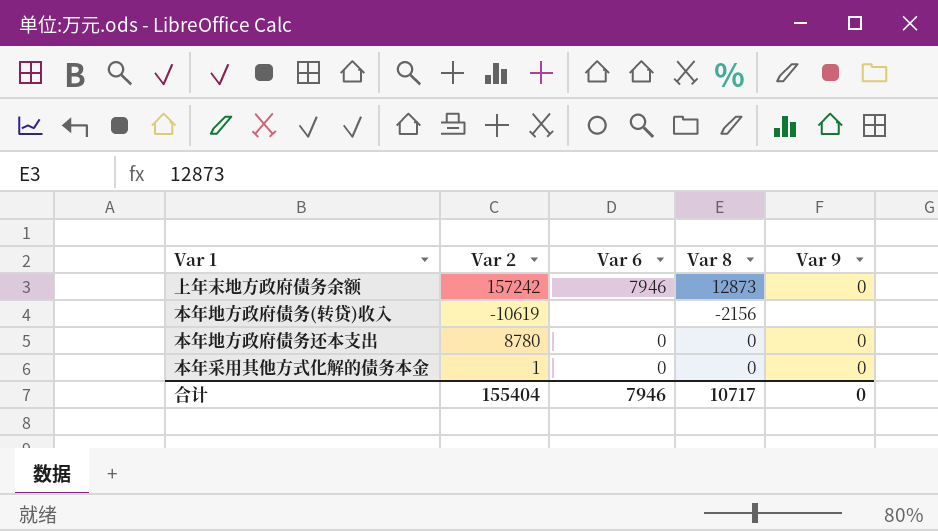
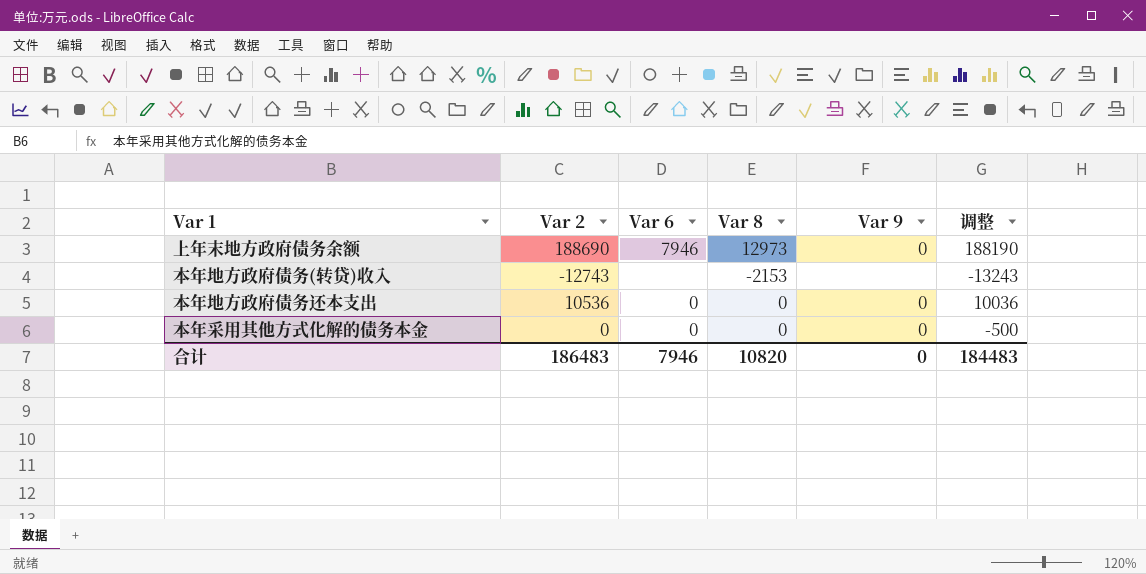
column 调整 | formula: none -> [Var 2] - 500
上年末地方政府债务余额 | Var 2: 157242 -> 188690
上年末地方政府债务余额 | Var 8: 12873 -> 12973
本年地方政府债务(转贷)收入 | Var 2: -10619 -> -12743
本年地方政府债务(转贷)收入 | Var 8: -2156 -> -2153
本年地方政府债务还本支出 | Var 2: 8780 -> 10536
本年采用其他方式化解的债务本金 | Var 2: 1 -> 0
合计 | Var 2: 155404 -> 186483
合计 | Var 8: 10717 -> 10820

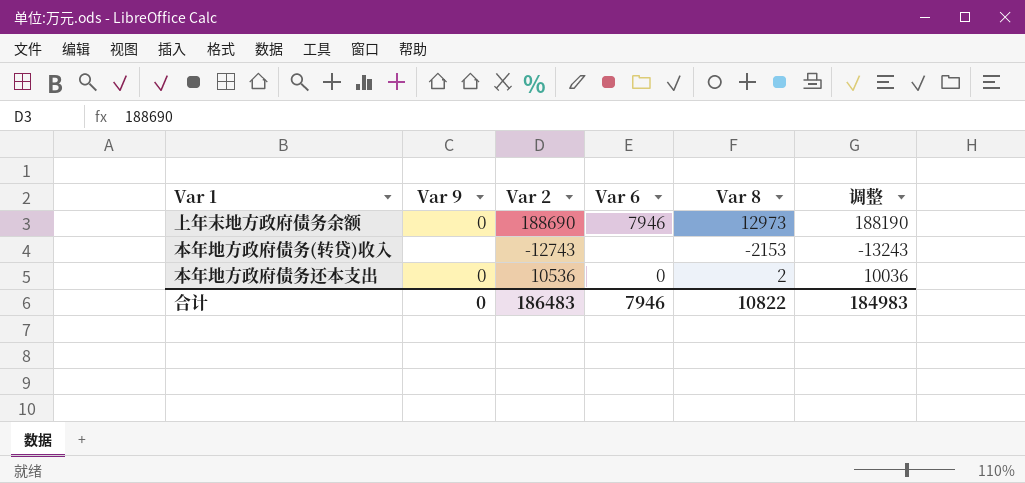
column Var 9 | position: 5 -> 2
row 本年采用其他方式化解的债务本金: 0 | 0 | 0 | 0 | -500 -> none
本年地方政府债务还本支出 | Var 8: 0 -> 2
合计 | Var 8: 10820 -> 10822
合计 | 调整: 184483 -> 184983

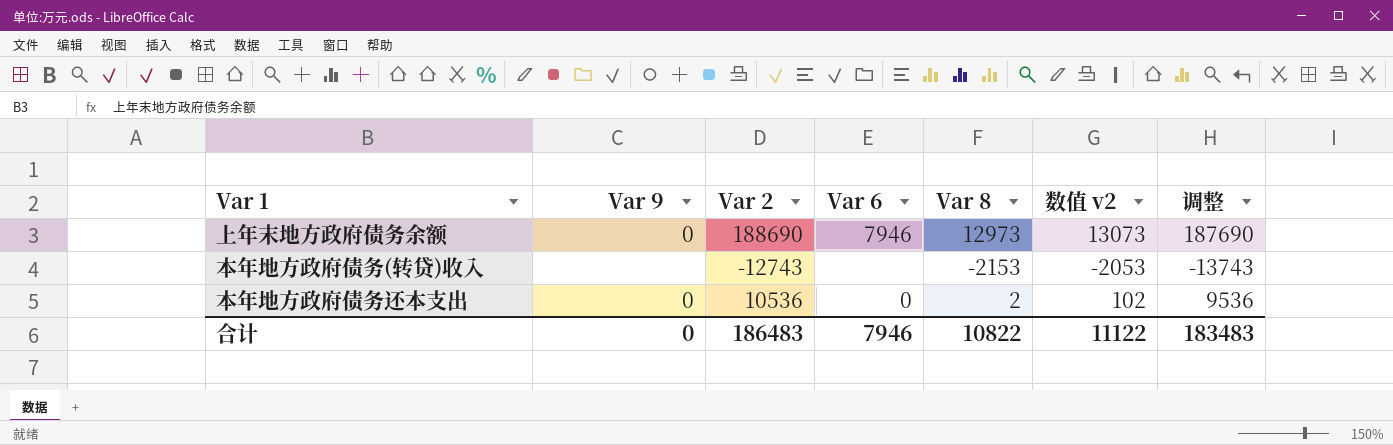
column 数值 v2 | formula: none -> [Var 8] + 100
column 调整 | formula: [Var 2] - 500 -> [Var 2] - 1000
合计 | 调整: 184983 -> 183483

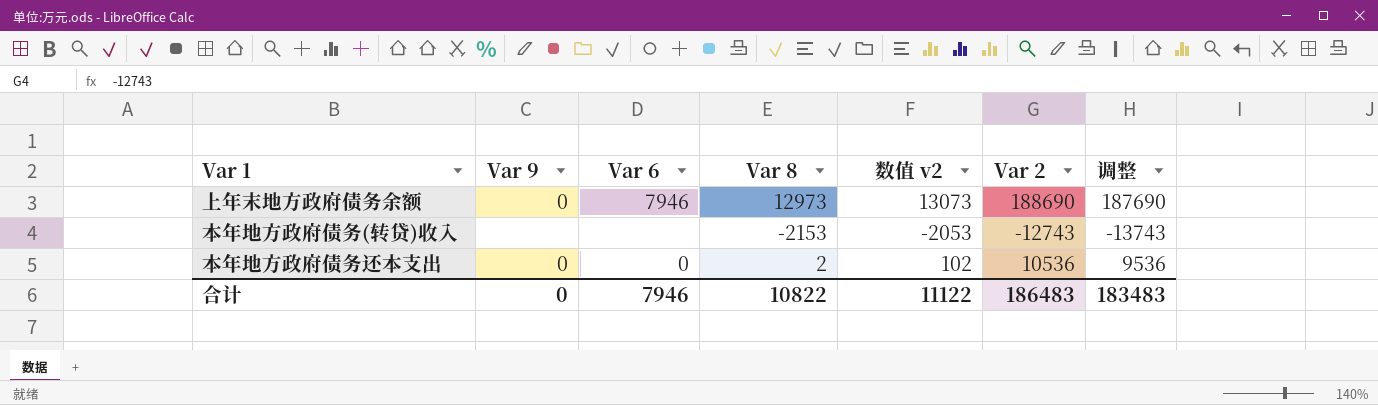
column Var 2 | position: 3 -> 6

